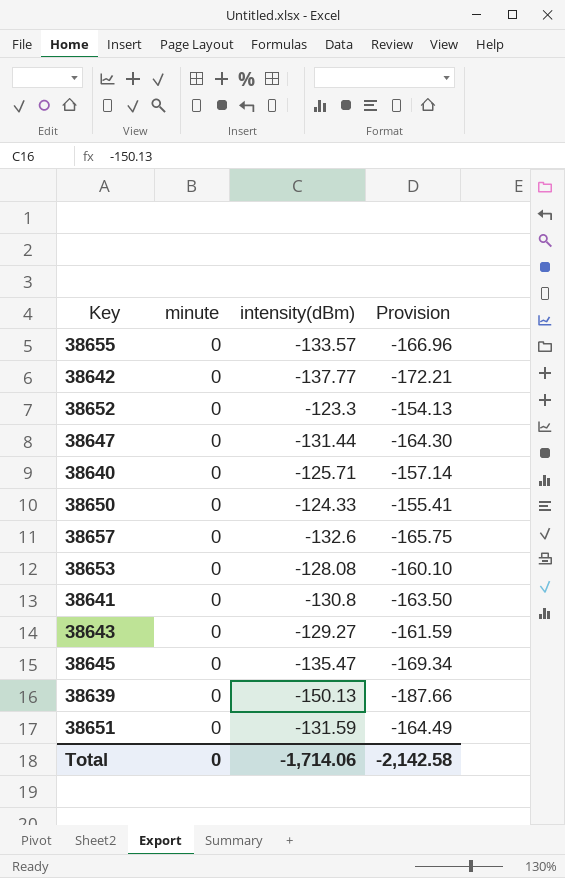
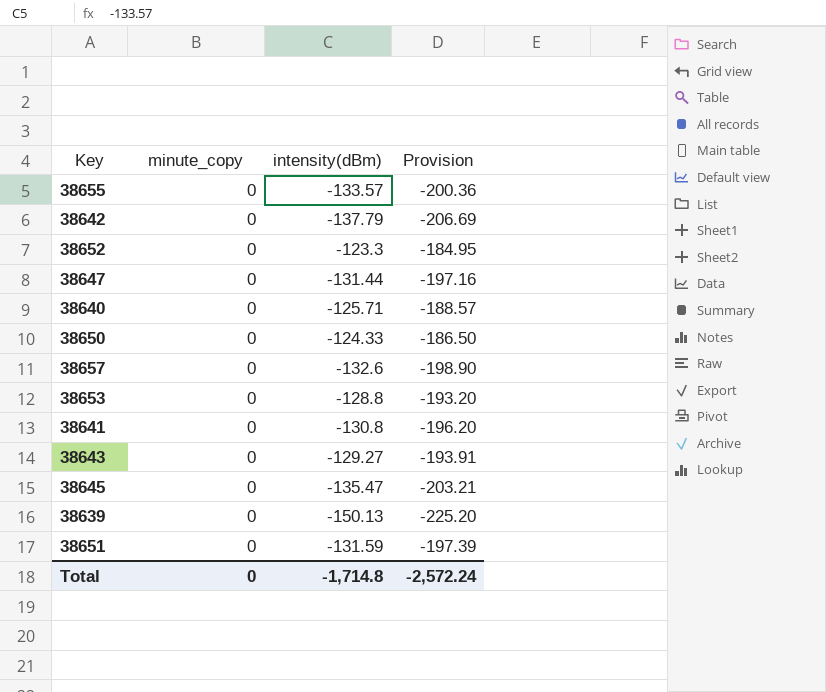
column name: minute -> minute_copy
column Provision | formula: [intensity(dBm)] * 1.25 -> [intensity(dBm)] * 1.5
38642 | intensity(dBm): -137.77 -> -137.79
38653 | intensity(dBm): -128.08 -> -128.8
Total | intensity(dBm): -1,714.06 -> -1,714.8
Total | Provision: -2,142.58 -> -2,572.24

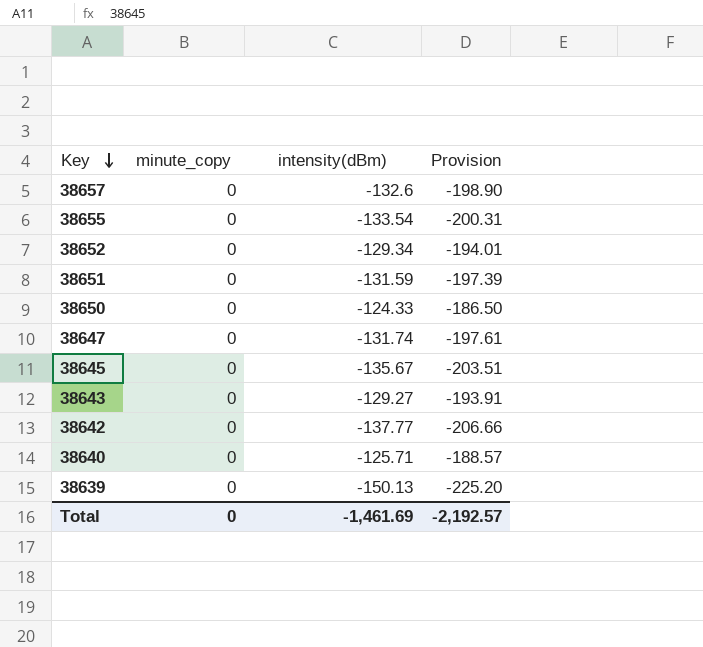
row order: none -> Key descending
row 38653: 0 | -128.8 | -193.20 -> none
row 38641: 0 | -130.8 | -196.20 -> none
38655 | intensity(dBm): -133.57 -> -133.54
38655 | Provision: -200.36 -> -200.31
38652 | intensity(dBm): -123.3 -> -129.34
38652 | Provision: -184.95 -> -194.01
38647 | intensity(dBm): -131.44 -> -131.74
38647 | Provision: -197.16 -> -197.61
38645 | intensity(dBm): -135.47 -> -135.67
38645 | Provision: -203.21 -> -203.51
38642 | intensity(dBm): -137.79 -> -137.77
38642 | Provision: -206.69 -> -206.66
Total | intensity(dBm): -1,714.8 -> -1,461.69
Total | Provision: -2,572.24 -> -2,192.57

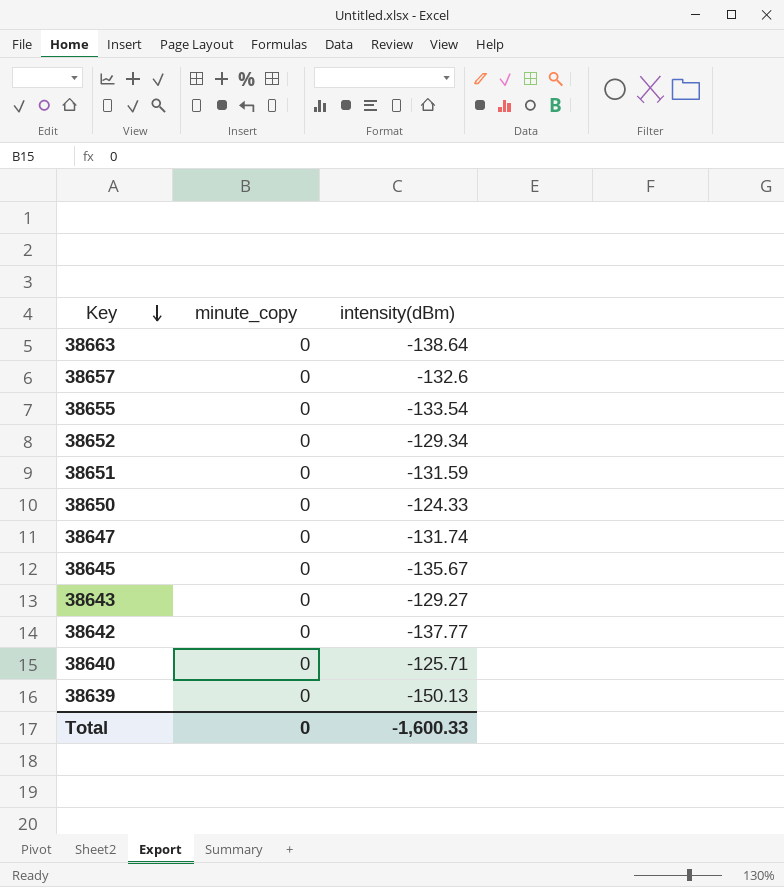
column Provision | formula: [intensity(dBm)] * 1.5 -> none
row 38663: none -> 0 | -138.64
Total | intensity(dBm): -1,461.69 -> -1,600.33

